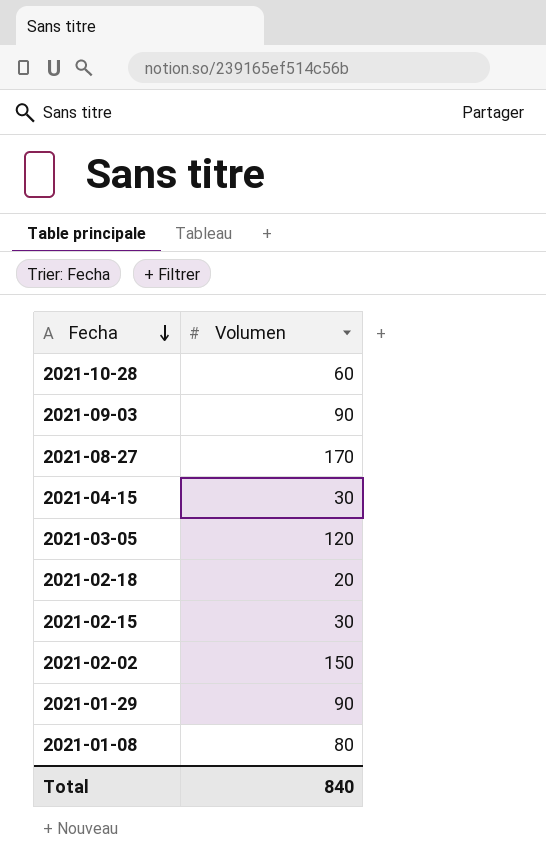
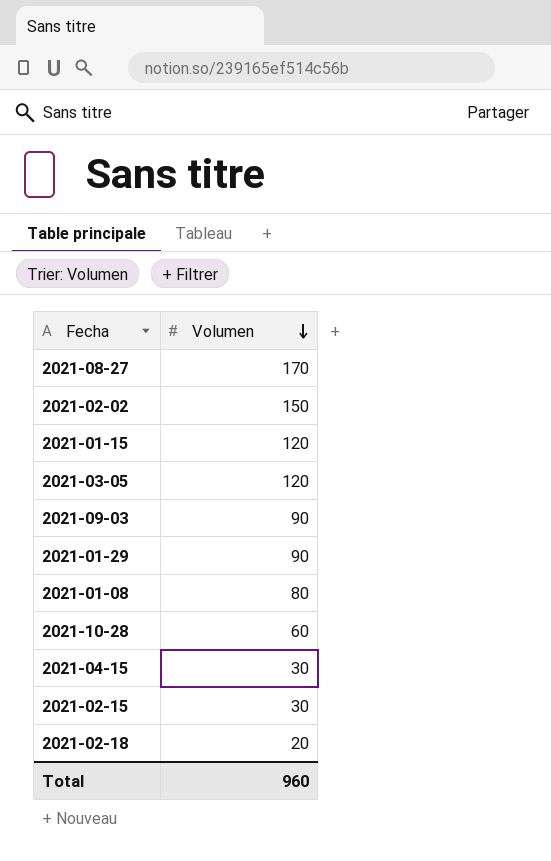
row order: Fecha descending -> Volumen descending
row 2021-01-15: none -> 120
Total | Volumen: 840 -> 960

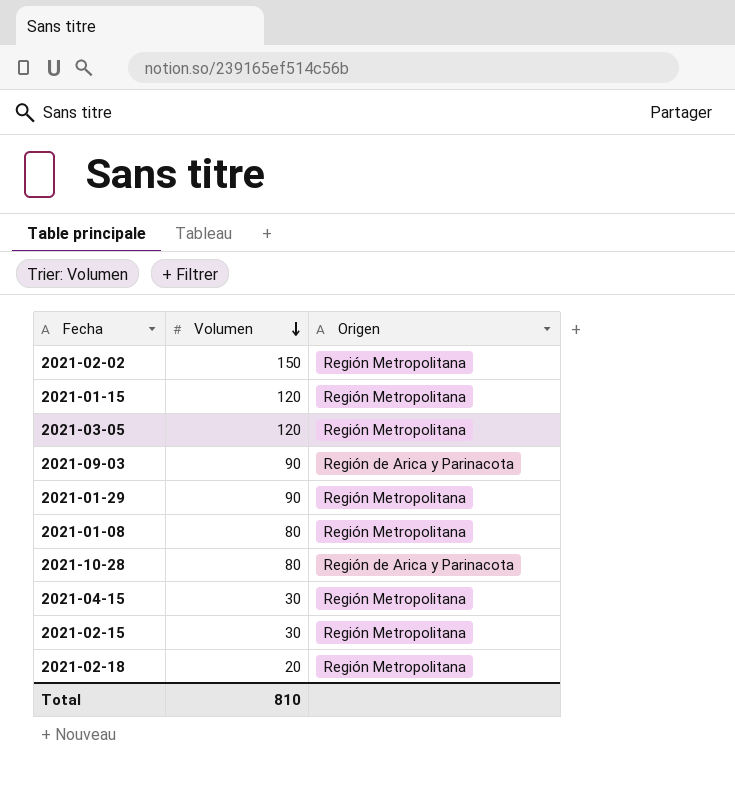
column Origen | position: none -> 3
row 2021-08-27: 170 -> none
2021-10-28 | Volumen: 60 -> 80
Total | Volumen: 960 -> 810

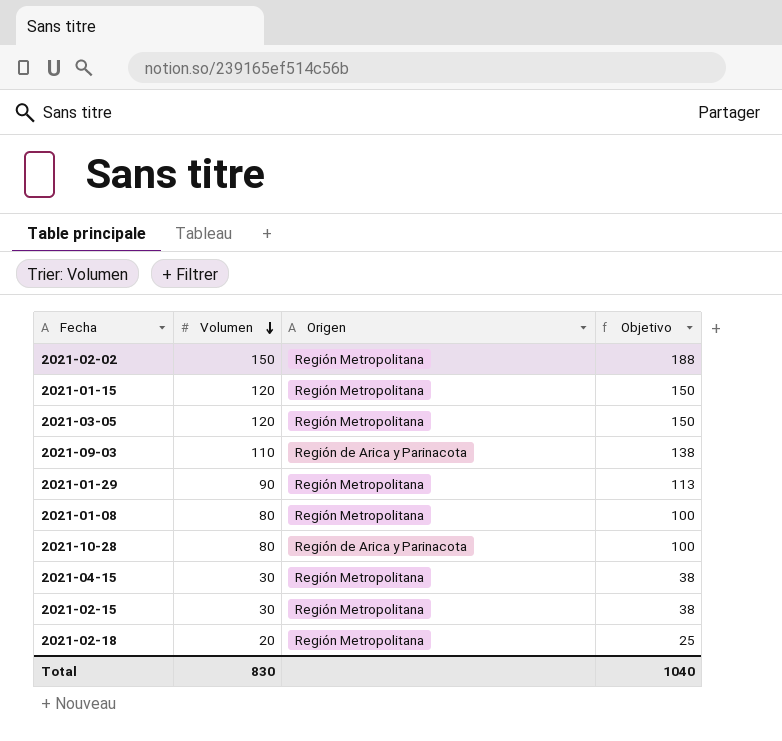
column Objetivo | formula: none -> [Volumen] * 1,25
2021-09-03 | Volumen: 90 -> 110
Total | Volumen: 810 -> 830

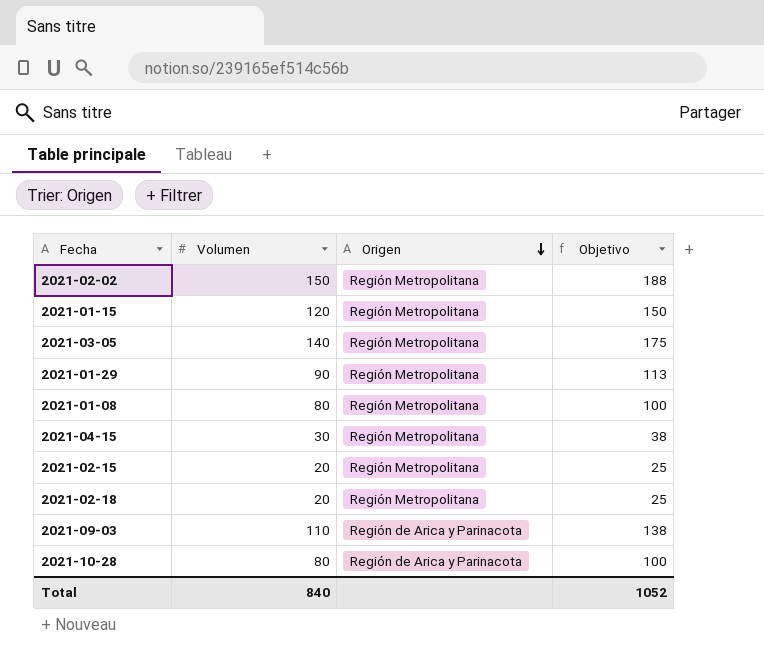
row order: Volumen descending -> Origen descending
2021-03-05 | Volumen: 120 -> 140
2021-03-05 | Objetivo: 150 -> 175
2021-02-15 | Volumen: 30 -> 20
2021-02-15 | Objetivo: 38 -> 25
Total | Volumen: 830 -> 840
Total | Objetivo: 1040 -> 1052

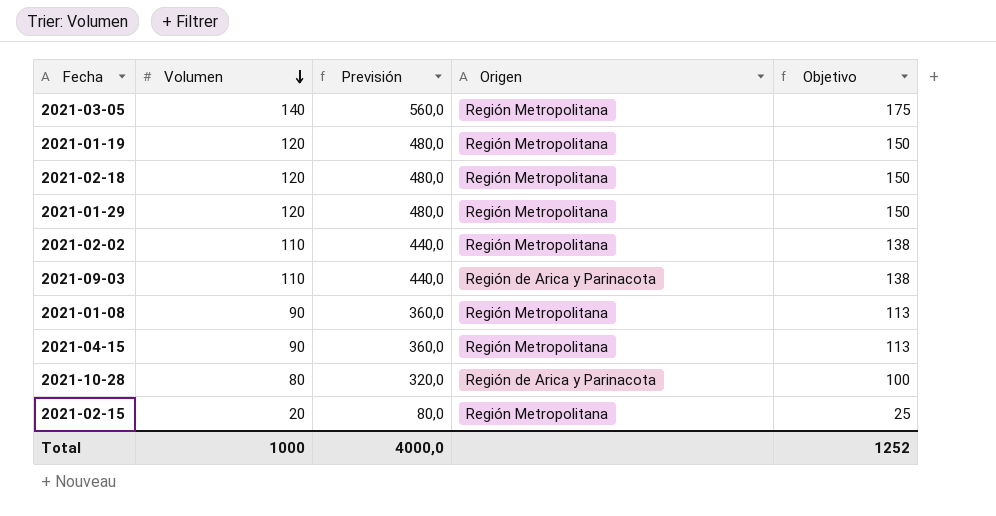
row order: Origen descending -> Volumen descending
column Previsión | formula: none -> [Volumen] * 4
row 2021-01-15: 120 | Región Metropolitana | 150 -> none
row 2021-01-19: none -> 120 | 480,0 | Región Metropolitana | 150
2021-02-18 | Volumen: 20 -> 120
2021-02-18 | Objetivo: 25 -> 150
2021-01-29 | Volumen: 90 -> 120
2021-01-29 | Objetivo: 113 -> 150
2021-02-02 | Volumen: 150 -> 110
2021-02-02 | Objetivo: 188 -> 138
2021-01-08 | Volumen: 80 -> 90
2021-01-08 | Objetivo: 100 -> 113
2021-04-15 | Volumen: 30 -> 90
2021-04-15 | Objetivo: 38 -> 113
Total | Volumen: 840 -> 1000
Total | Objetivo: 1052 -> 1252

